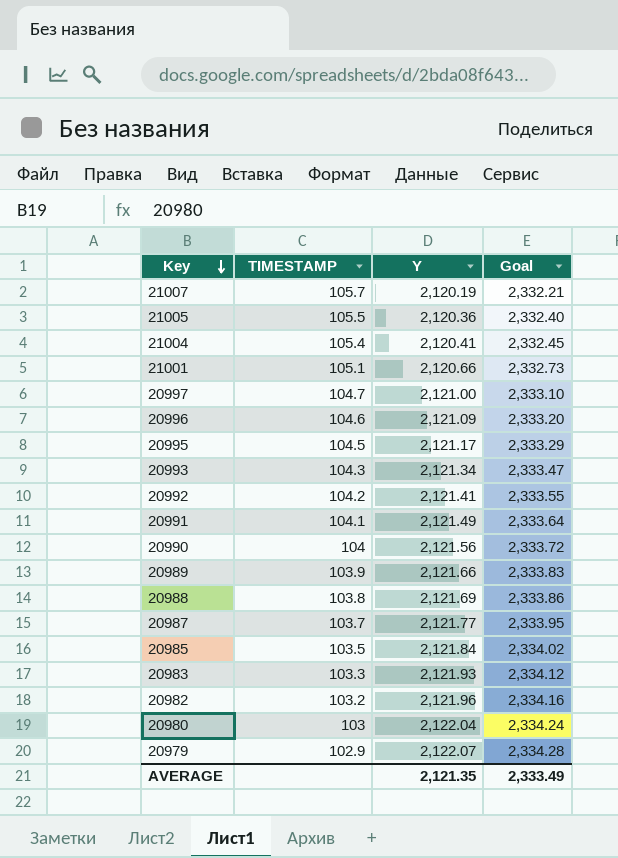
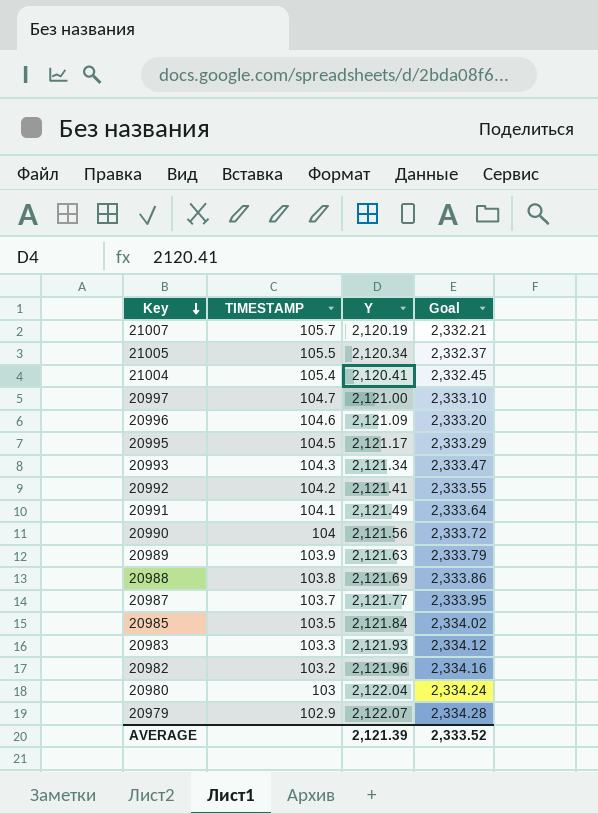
row 21001: 105.1 | 2,120.66 | 2,332.73 -> none
21005 | Y: 2,120.36 -> 2,120.34
21005 | Goal: 2,332.40 -> 2,332.37
20989 | Y: 2,121.66 -> 2,121.63
20989 | Goal: 2,333.83 -> 2,333.79
AVERAGE | Y: 2,121.35 -> 2,121.39
AVERAGE | Goal: 2,333.49 -> 2,333.52

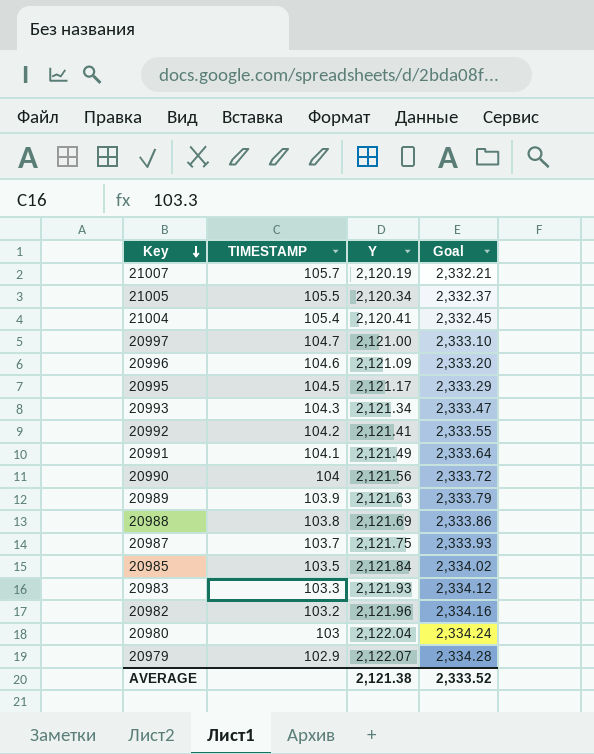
20987 | Y: 2,121.77 -> 2,121.75
20987 | Goal: 2,333.95 -> 2,333.93
AVERAGE | Y: 2,121.39 -> 2,121.38

